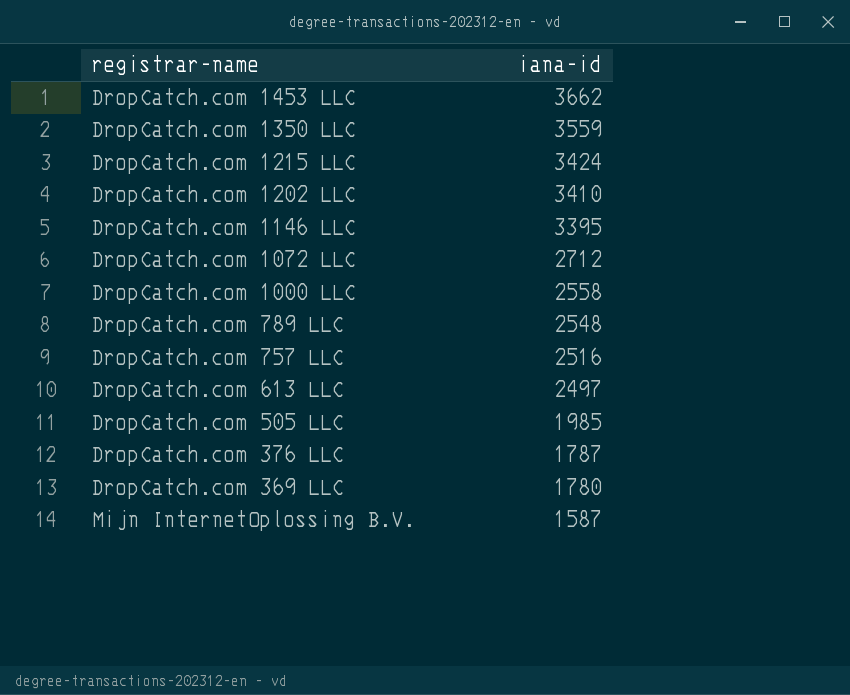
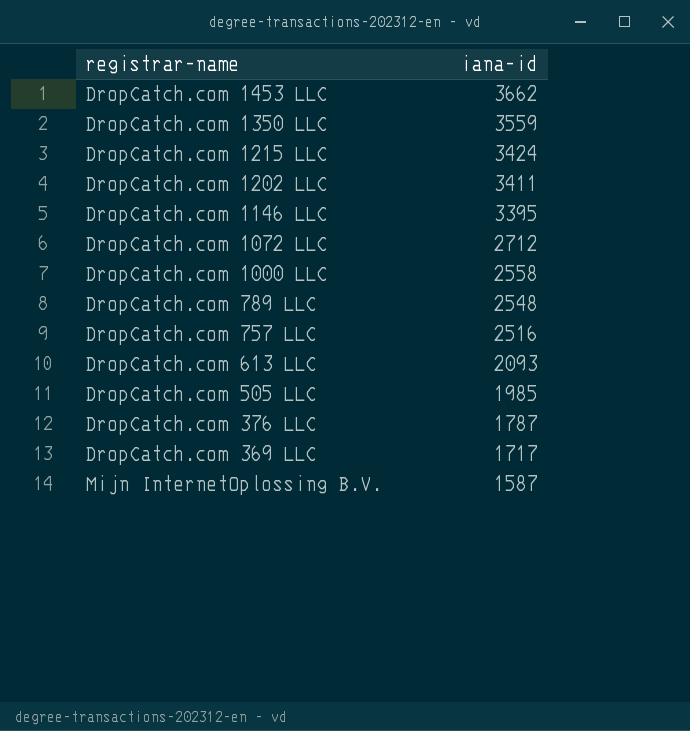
DropCatch.com 1202 LLC | iana-id: 3410 -> 3411
DropCatch.com 613 LLC | iana-id: 2497 -> 2093
DropCatch.com 369 LLC | iana-id: 1780 -> 1717

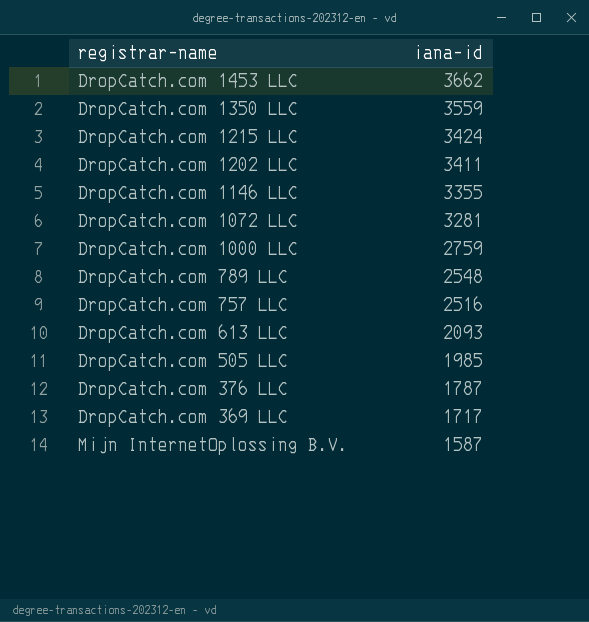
DropCatch.com 1146 LLC | iana-id: 3395 -> 3355
DropCatch.com 1072 LLC | iana-id: 2712 -> 3281
DropCatch.com 1000 LLC | iana-id: 2558 -> 2759

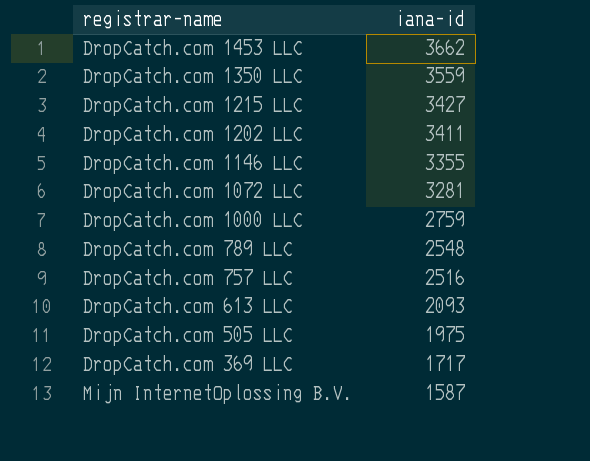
row DropCatch.com 376 LLC: 1787 -> none
DropCatch.com 1215 LLC | iana-id: 3424 -> 3427
DropCatch.com 505 LLC | iana-id: 1985 -> 1975

